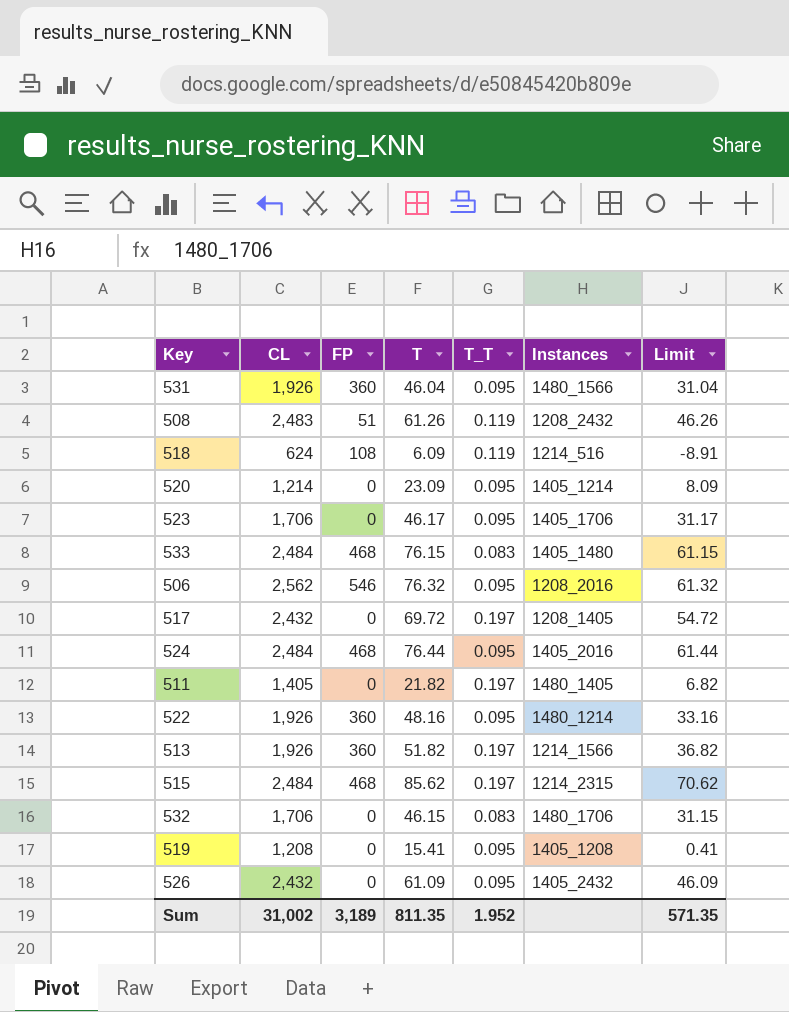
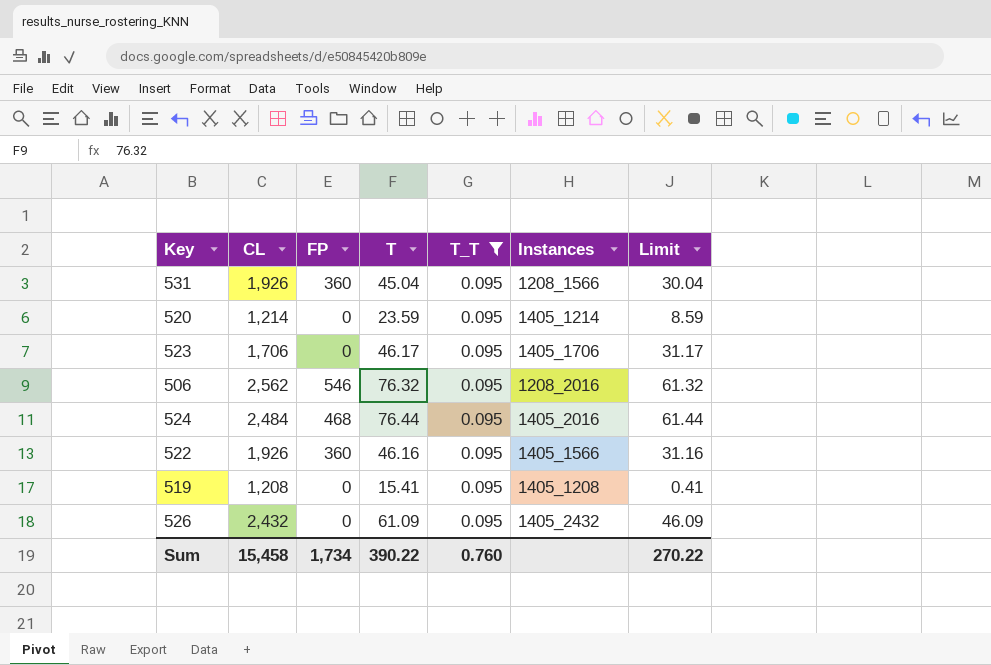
filter: none -> T_T = 0.095
531 | T: 46.04 -> 45.04
531 | Instances: 1480_1566 -> 1208_1566
531 | Limit: 31.04 -> 30.04
520 | T: 23.09 -> 23.59
520 | Limit: 8.09 -> 8.59
522 | T: 48.16 -> 46.16
522 | Instances: 1480_1214 -> 1405_1566
522 | Limit: 33.16 -> 31.16
Sum | CL: 31,002 -> 15,458
Sum | FP: 3,189 -> 1,734
Sum | T: 811.35 -> 390.22
Sum | T_T: 1.952 -> 0.760
Sum | Limit: 571.35 -> 270.22

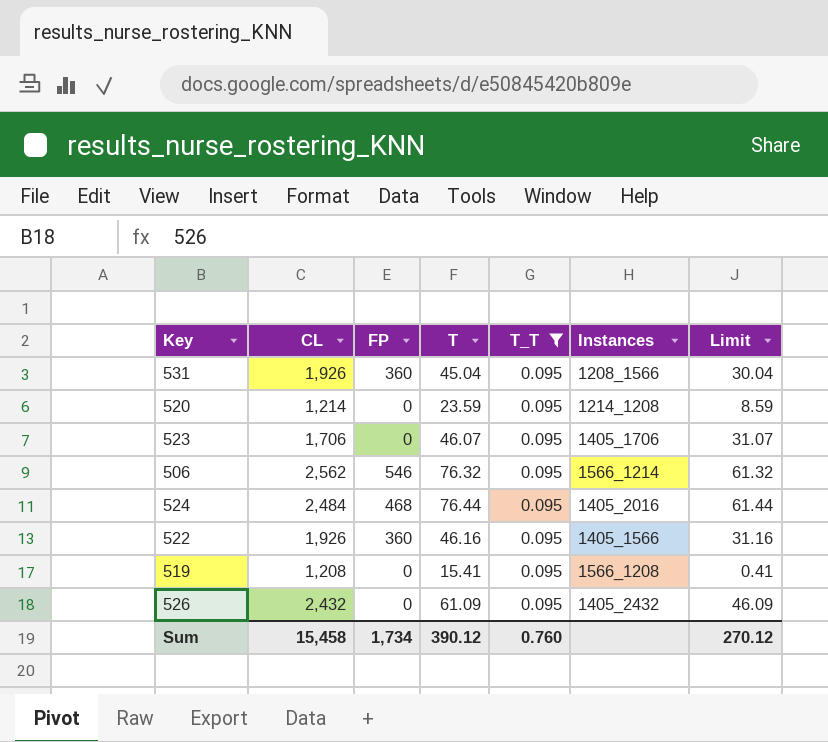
520 | Instances: 1405_1214 -> 1214_1208
523 | T: 46.17 -> 46.07
523 | Limit: 31.17 -> 31.07
506 | Instances: 1208_2016 -> 1566_1214
519 | Instances: 1405_1208 -> 1566_1208
Sum | T: 390.22 -> 390.12
Sum | Limit: 270.22 -> 270.12

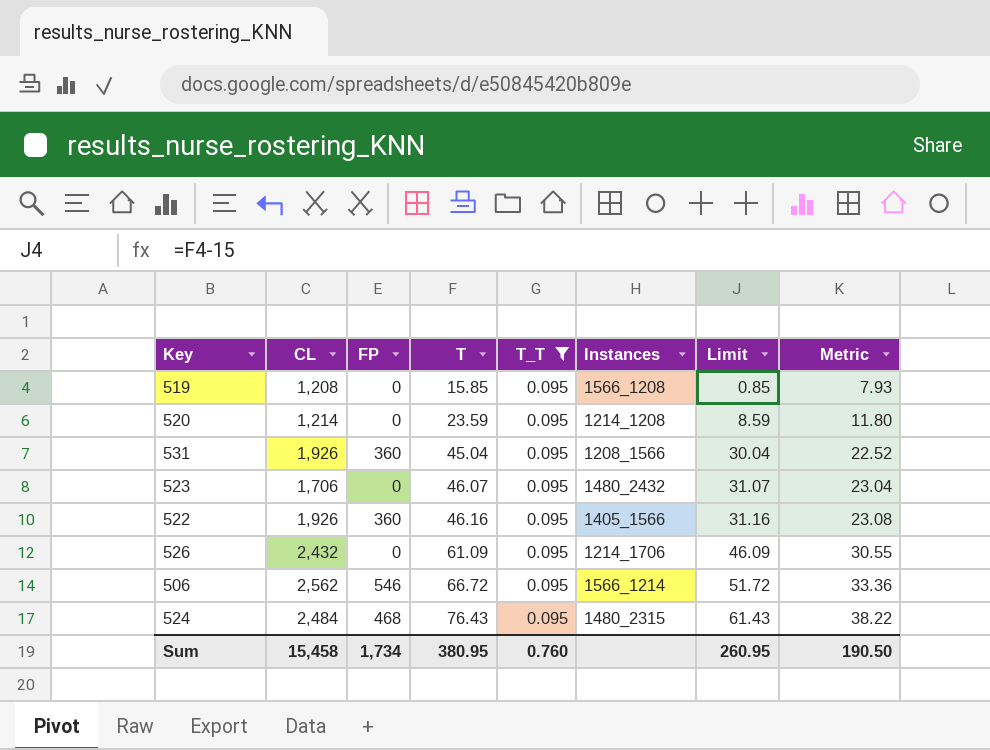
row order: none -> T ascending
column Metric | formula: none -> [T] * 0.5
519 | T: 15.41 -> 15.85
519 | Limit: 0.41 -> 0.85
523 | Instances: 1405_1706 -> 1480_2432
526 | Instances: 1405_2432 -> 1214_1706
506 | T: 76.32 -> 66.72
506 | Limit: 61.32 -> 51.72
524 | T: 76.44 -> 76.43
524 | Instances: 1405_2016 -> 1480_2315
524 | Limit: 61.44 -> 61.43
Sum | T: 390.12 -> 380.95
Sum | Limit: 270.12 -> 260.95

